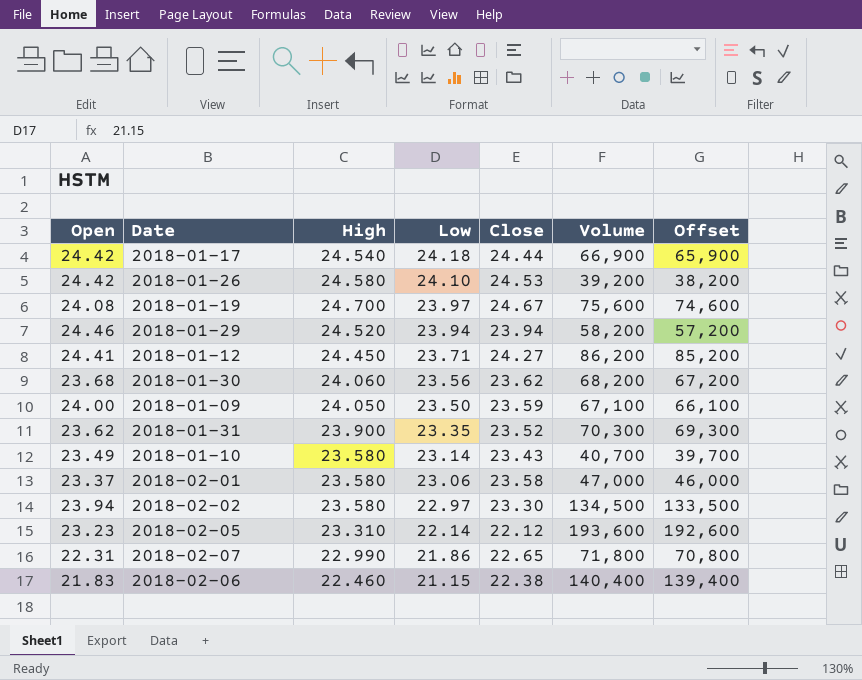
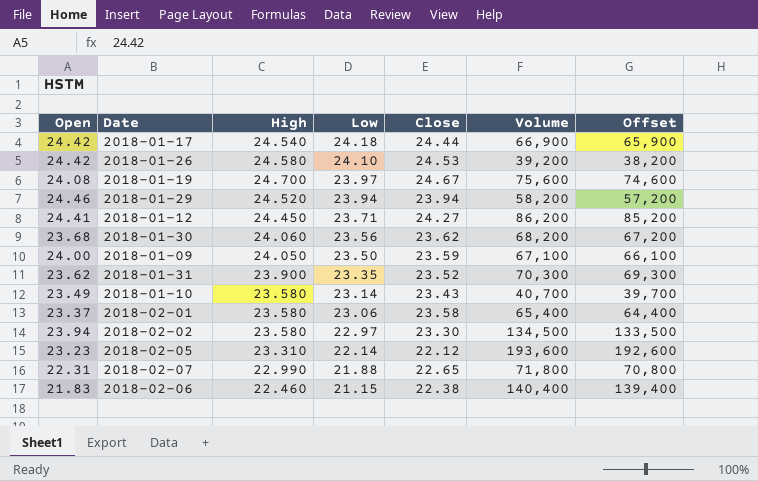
2018-02-01 | Volume: 47,000 -> 65,400
2018-02-01 | Offset: 46,000 -> 64,400
2018-02-07 | Low: 21.86 -> 21.88

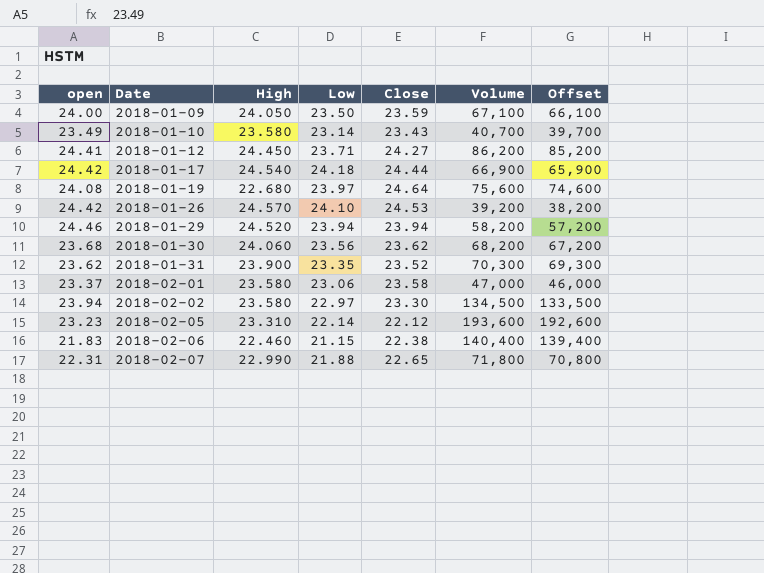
row order: Low descending -> Date ascending
column name: Open -> open
2018-01-19 | High: 24.700 -> 22.680
2018-01-19 | Close: 24.67 -> 24.64
2018-01-26 | High: 24.580 -> 24.570
2018-02-01 | Volume: 65,400 -> 47,000
2018-02-01 | Offset: 64,400 -> 46,000

